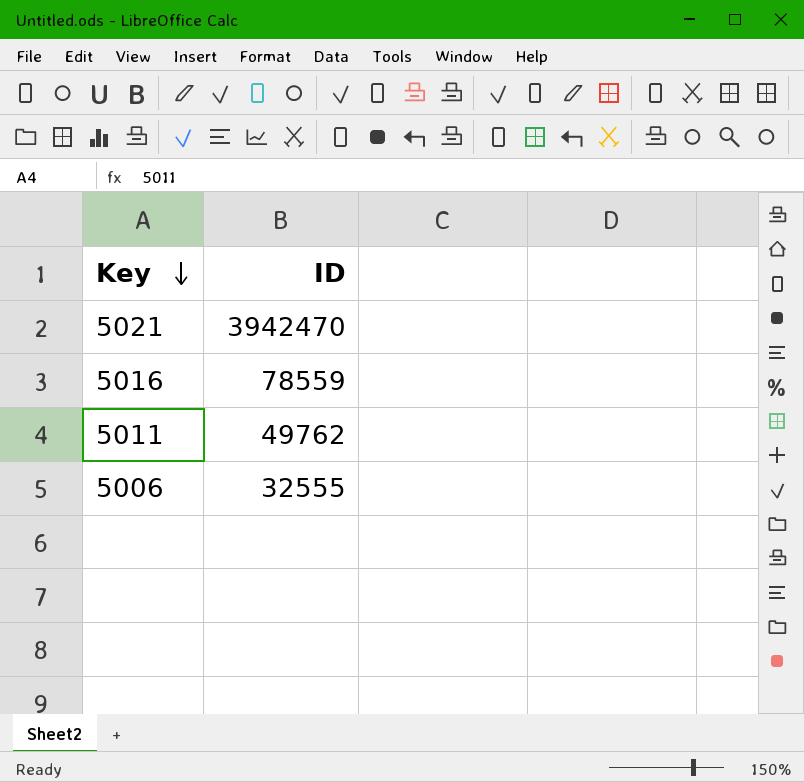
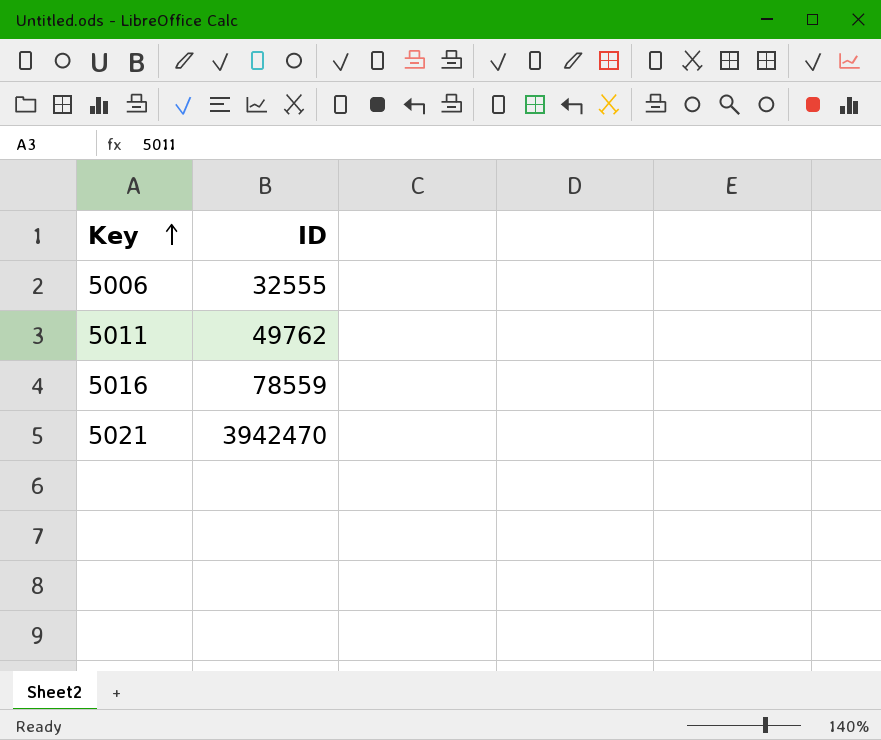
row order: Key descending -> Key ascending

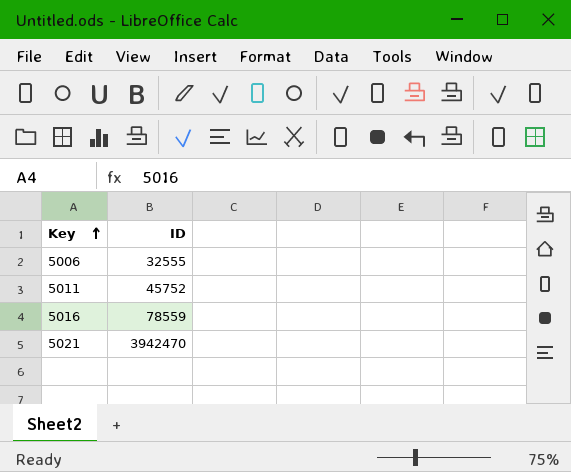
5011 | ID: 49762 -> 45752

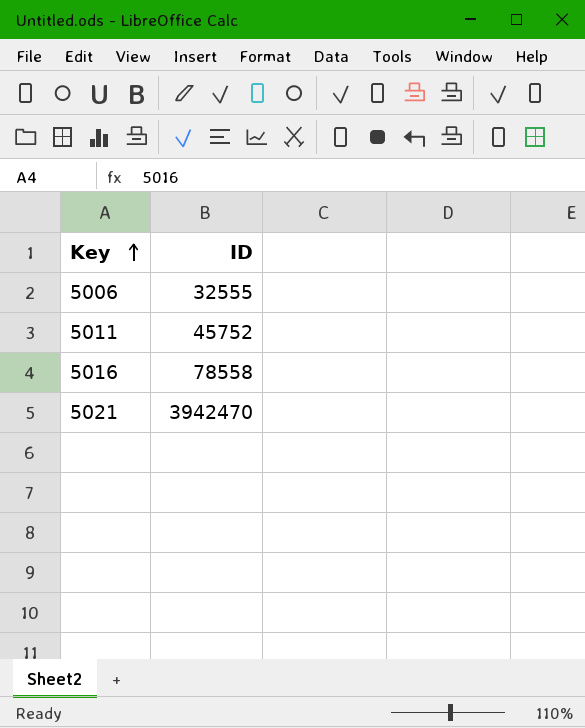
5016 | ID: 78559 -> 78558

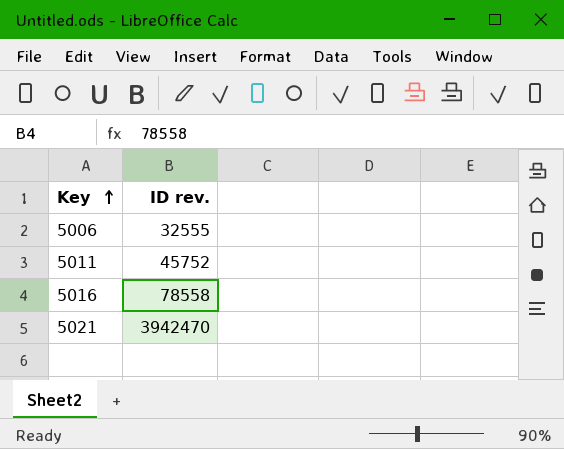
column name: ID -> ID rev.

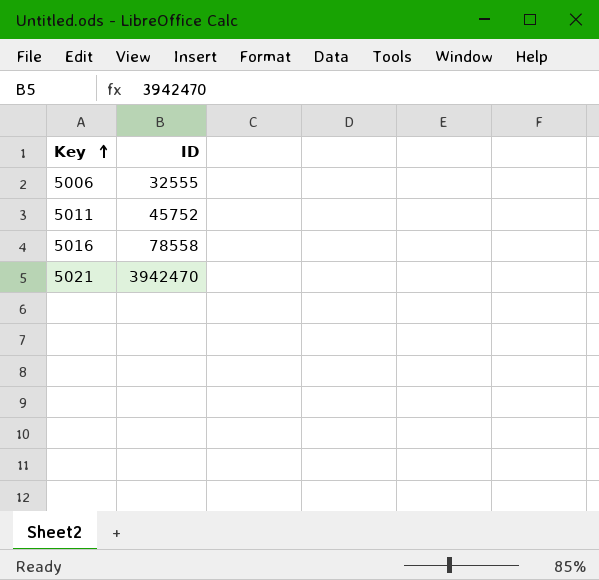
column name: ID rev. -> ID

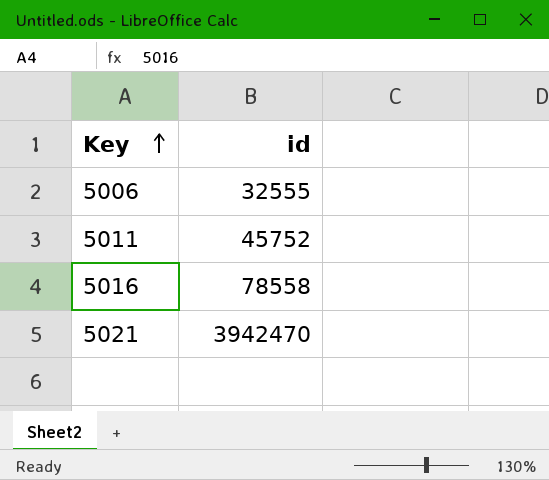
column name: ID -> id

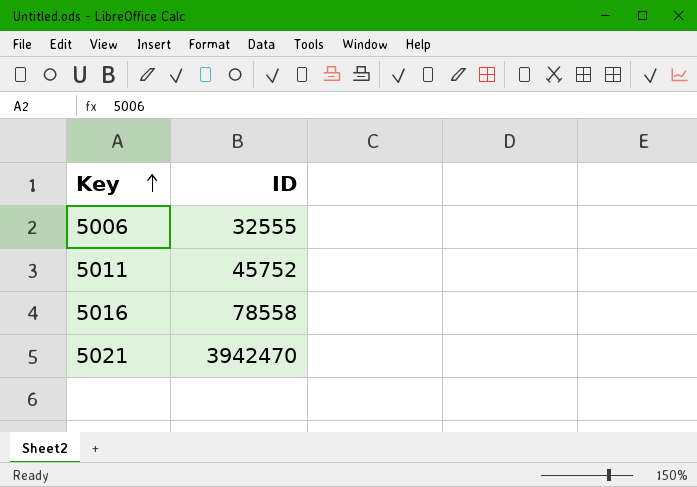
column name: id -> ID

